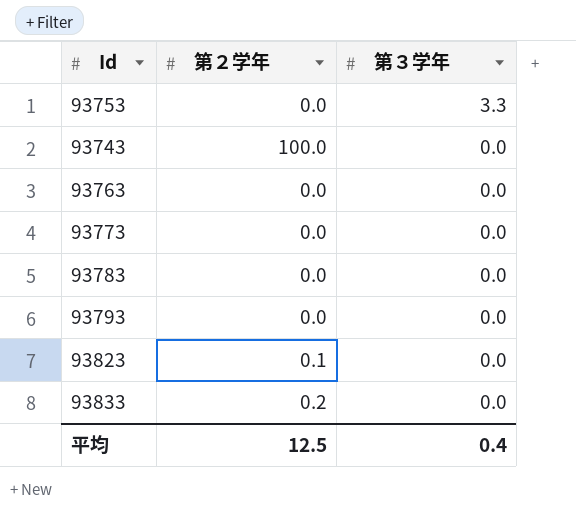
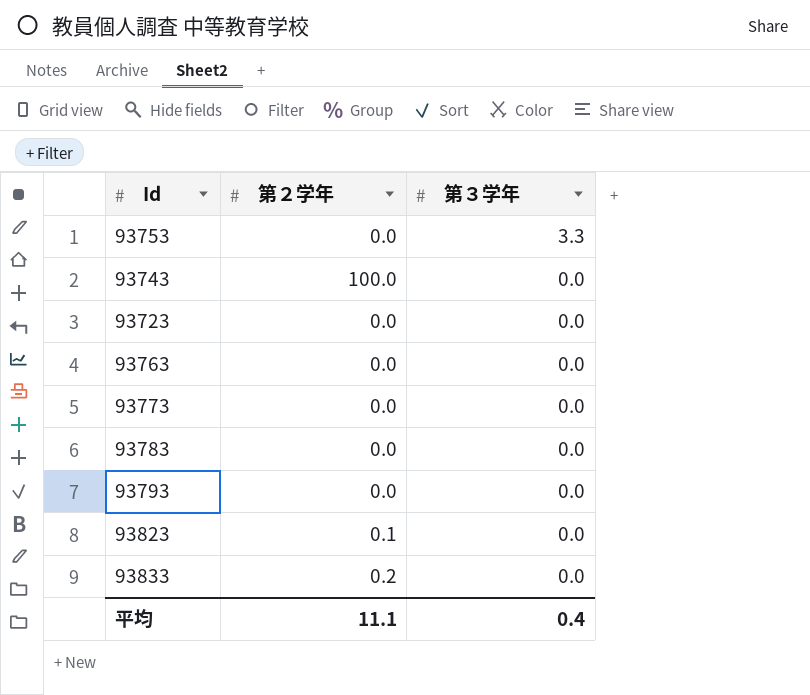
row 93723: none -> 0.0 | 0.0
平均 | 第２学年: 12.5 -> 11.1

